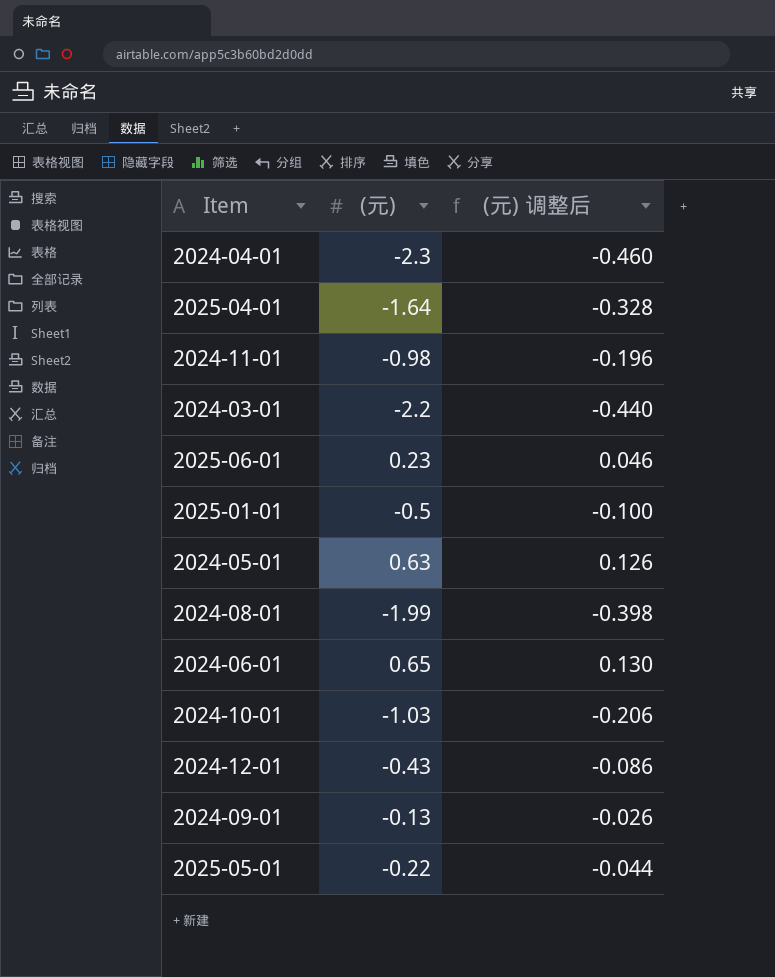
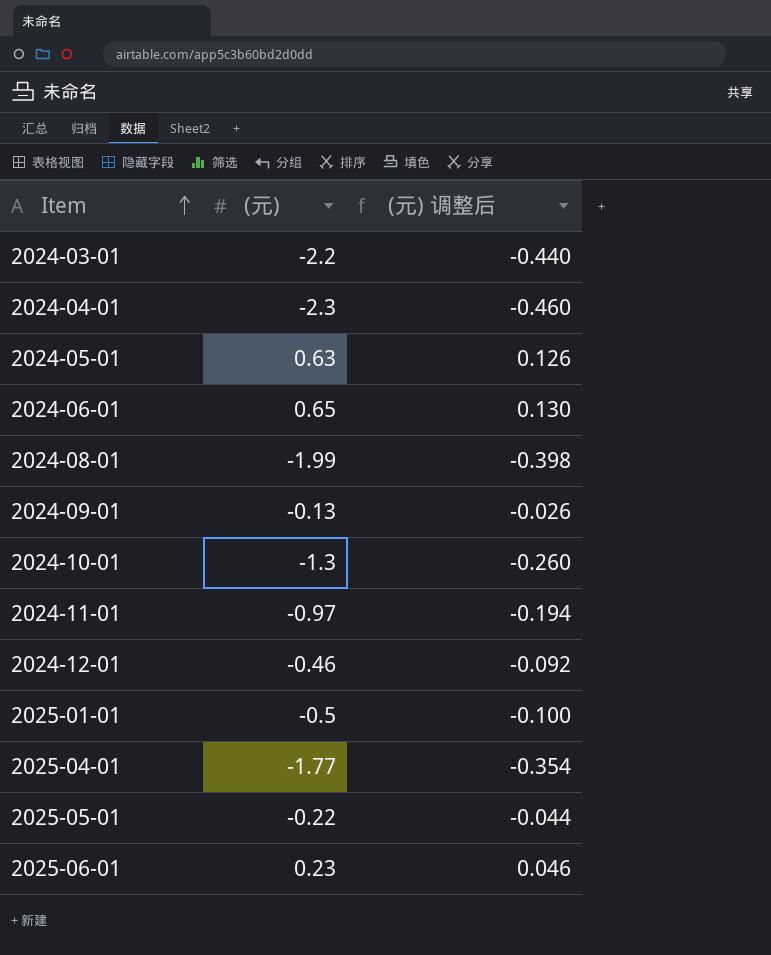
row order: none -> Item ascending
2024-10-01 | (元): -1.03 -> -1.3
2024-10-01 | (元) 调整后: -0.206 -> -0.260
2024-11-01 | (元): -0.98 -> -0.97
2024-11-01 | (元) 调整后: -0.196 -> -0.194
2024-12-01 | (元): -0.43 -> -0.46
2024-12-01 | (元) 调整后: -0.086 -> -0.092
2025-04-01 | (元): -1.64 -> -1.77
2025-04-01 | (元) 调整后: -0.328 -> -0.354

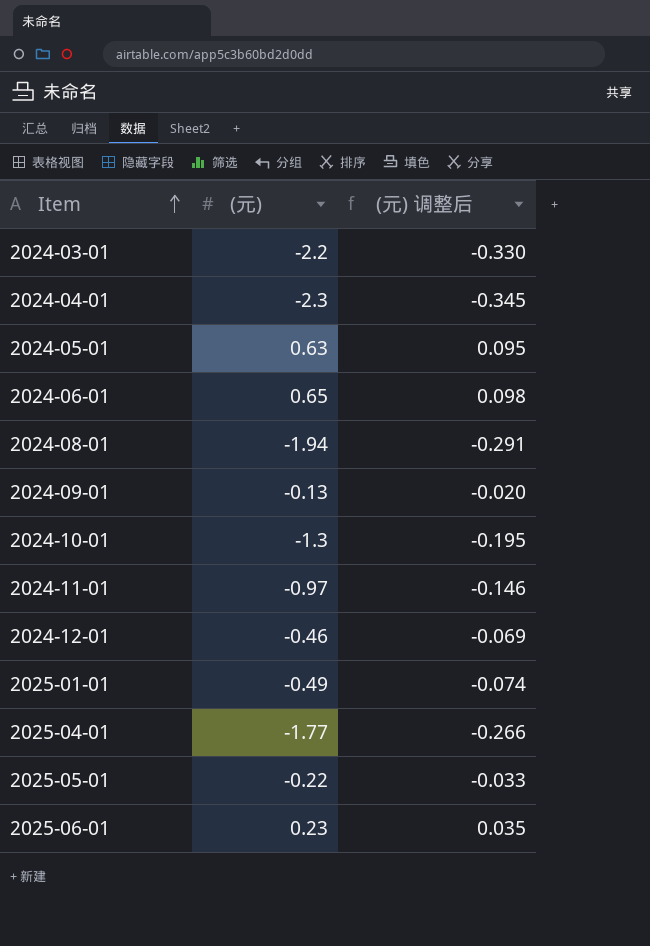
column (元) 调整后 | formula: [(元)] * 0.2 -> [(元)] * 0.15
2024-08-01 | (元): -1.99 -> -1.94
2025-01-01 | (元): -0.5 -> -0.49

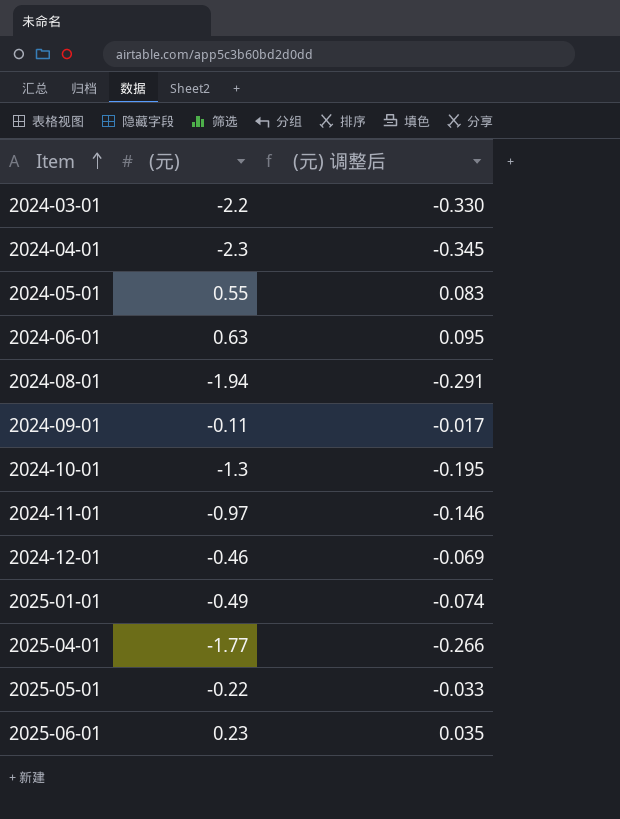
2024-05-01 | (元): 0.63 -> 0.55
2024-05-01 | (元) 调整后: 0.095 -> 0.083
2024-06-01 | (元): 0.65 -> 0.63
2024-06-01 | (元) 调整后: 0.098 -> 0.095
2024-09-01 | (元): -0.13 -> -0.11
2024-09-01 | (元) 调整后: -0.020 -> -0.017

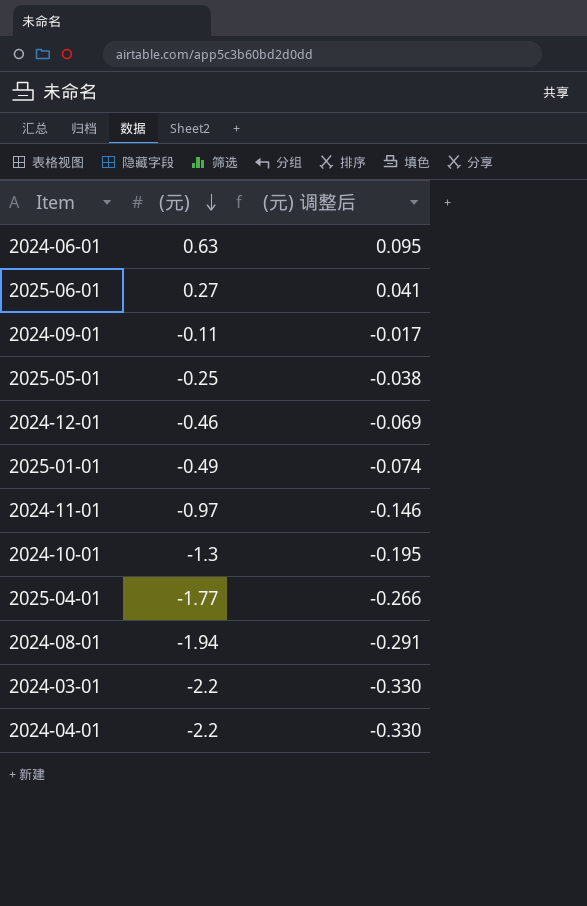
row order: Item ascending -> (元) descending
row 2024-05-01: 0.55 | 0.083 -> none
2025-06-01 | (元): 0.23 -> 0.27
2025-06-01 | (元) 调整后: 0.035 -> 0.041
2025-05-01 | (元): -0.22 -> -0.25
2025-05-01 | (元) 调整后: -0.033 -> -0.038
2024-04-01 | (元): -2.3 -> -2.2
2024-04-01 | (元) 调整后: -0.345 -> -0.330

